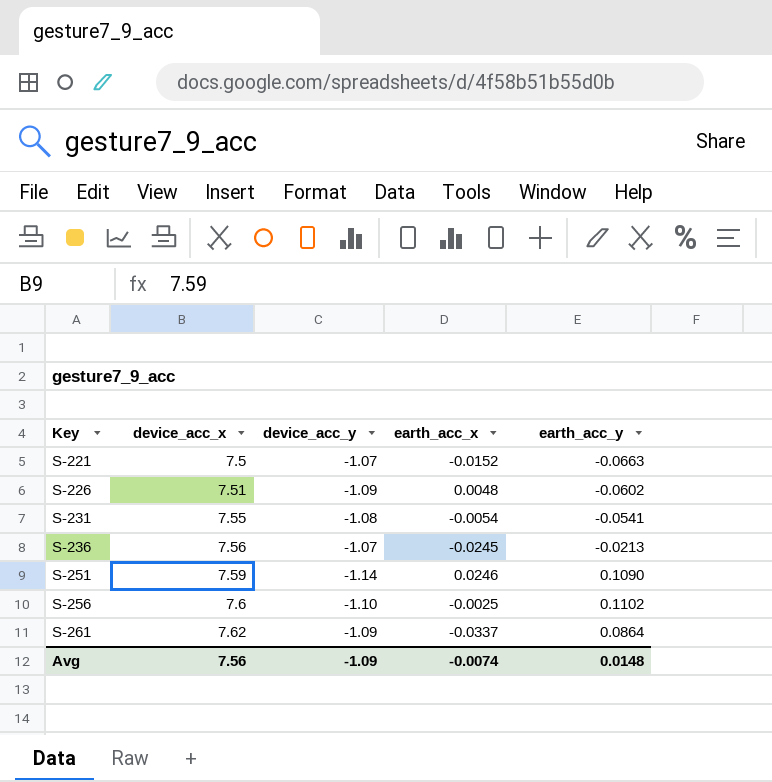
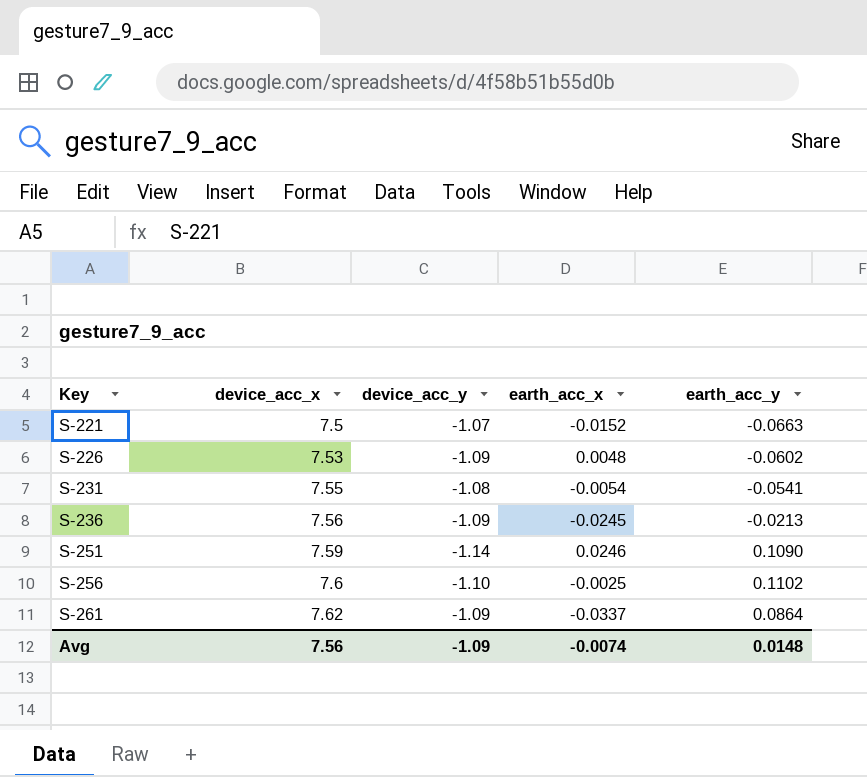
S-226 | device_acc_x: 7.51 -> 7.53
S-236 | device_acc_y: -1.07 -> -1.09

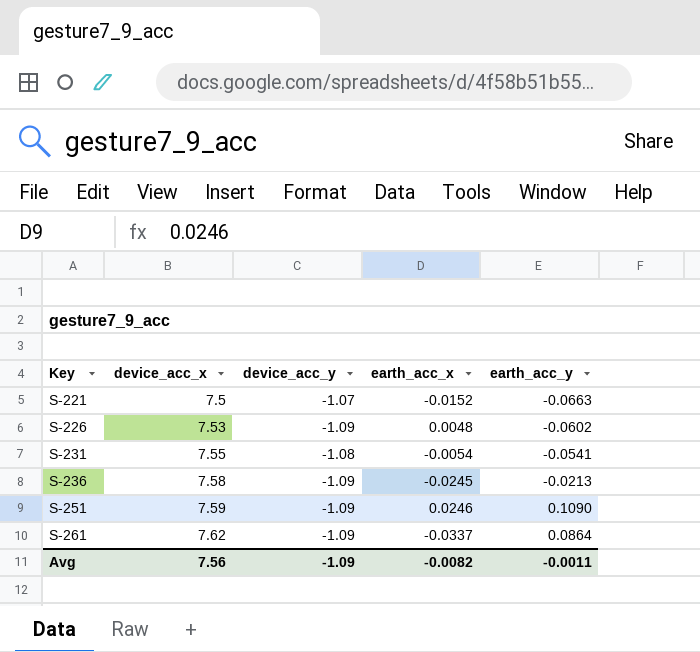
row S-256: 7.6 | -1.10 | -0.0025 | 0.1102 -> none
S-236 | device_acc_x: 7.56 -> 7.58
S-251 | device_acc_y: -1.14 -> -1.09
Avg | earth_acc_x: -0.0074 -> -0.0082
Avg | earth_acc_y: 0.0148 -> -0.0011

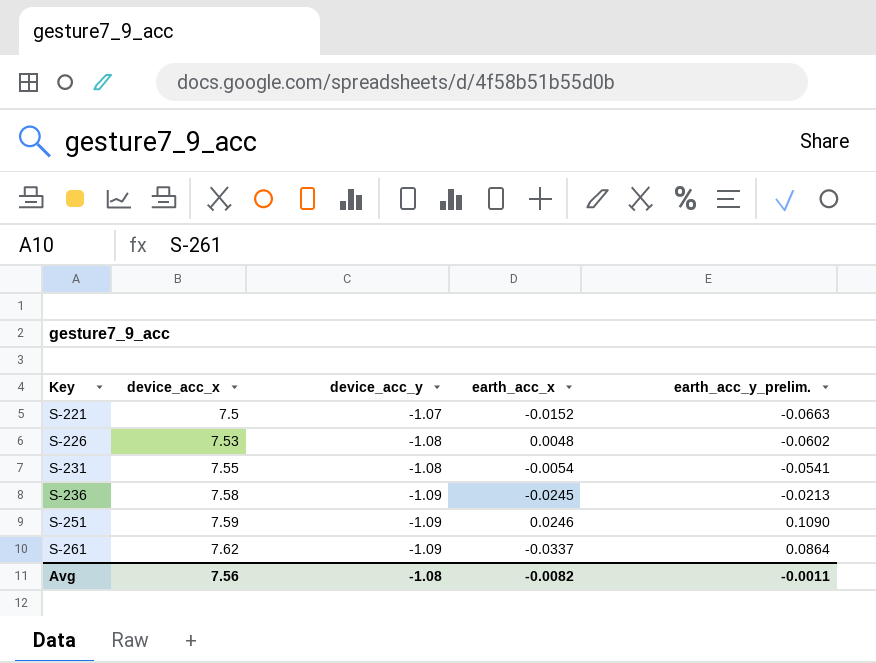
column name: earth_acc_y -> earth_acc_y_prelim.
S-226 | device_acc_y: -1.09 -> -1.08
Avg | device_acc_y: -1.09 -> -1.08

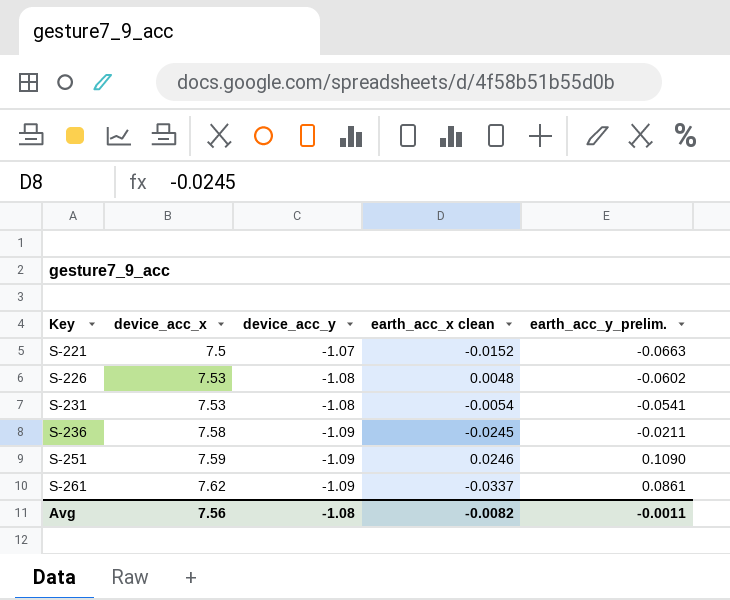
column name: earth_acc_x -> earth_acc_x clean
S-231 | device_acc_x: 7.55 -> 7.53
S-236 | earth_acc_y_prelim.: -0.0213 -> -0.0211
S-261 | earth_acc_y_prelim.: 0.0864 -> 0.0861

